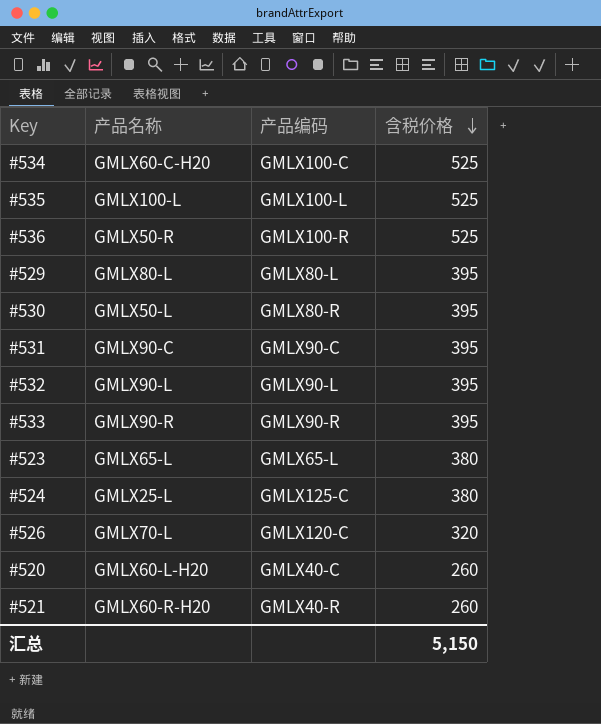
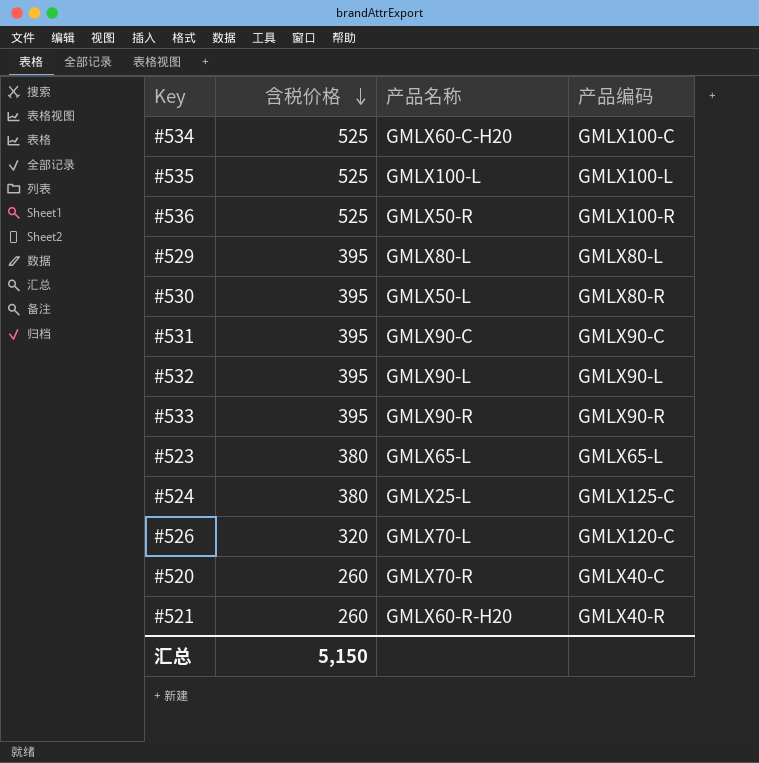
column 含税价格 | position: 4 -> 2
#520 | 产品名称: GMLX60-L-H20 -> GMLX70-R

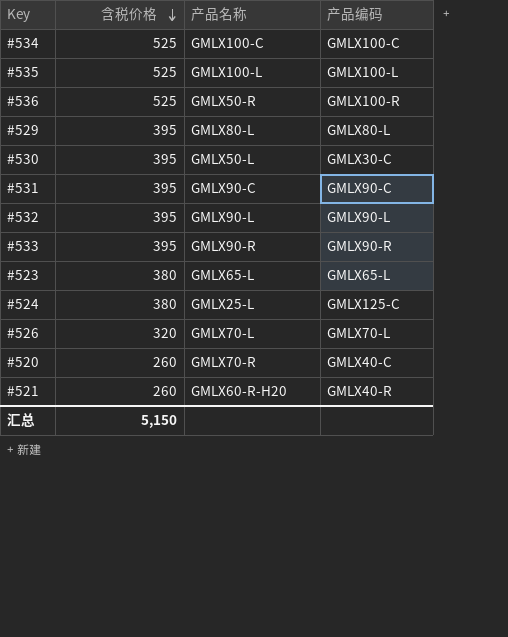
#534 | 产品名称: GMLX60-C-H20 -> GMLX100-C
#530 | 产品编码: GMLX80-R -> GMLX30-C
#526 | 产品编码: GMLX120-C -> GMLX70-L

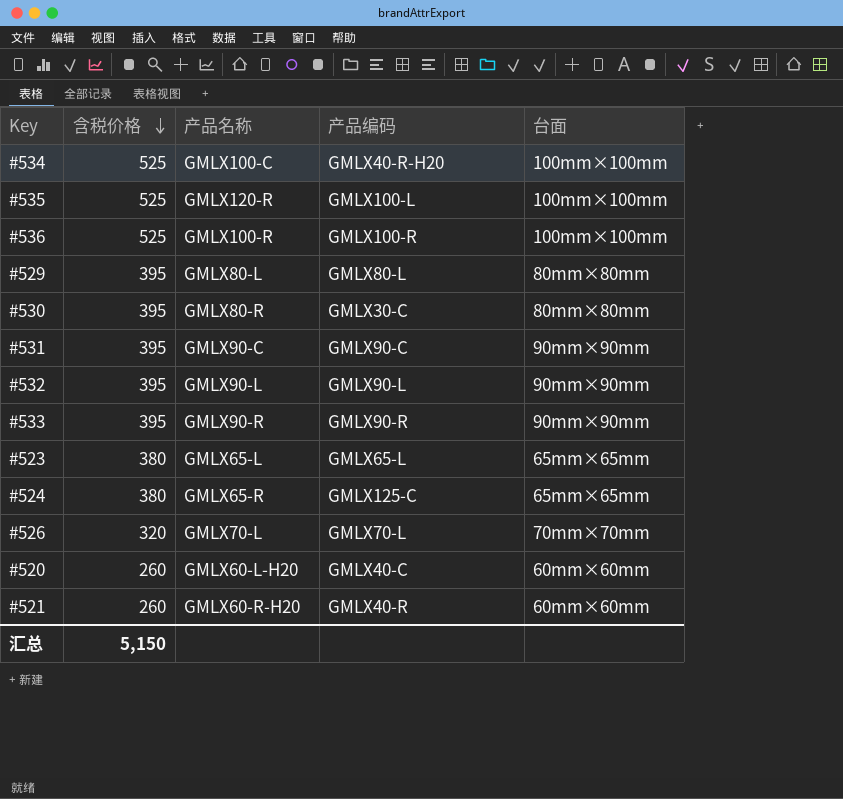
column 台面 | position: none -> 5
#534 | 产品编码: GMLX100-C -> GMLX40-R-H20
#535 | 产品名称: GMLX100-L -> GMLX120-R
#536 | 产品名称: GMLX50-R -> GMLX100-R
#530 | 产品名称: GMLX50-L -> GMLX80-R
#524 | 产品名称: GMLX25-L -> GMLX65-R
#520 | 产品名称: GMLX70-R -> GMLX60-L-H20

